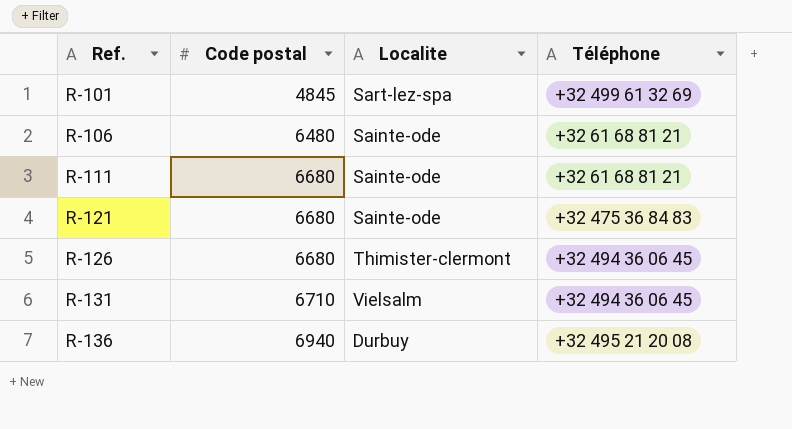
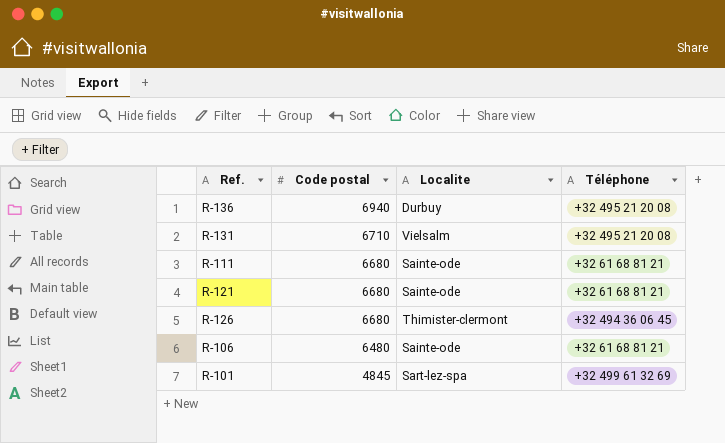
row order: Ref. ascending -> Code postal descending
R-131 | Téléphone: +32 494 36 06 45 -> +32 495 21 20 08
R-121 | Téléphone: +32 475 36 84 83 -> +32 61 68 81 21

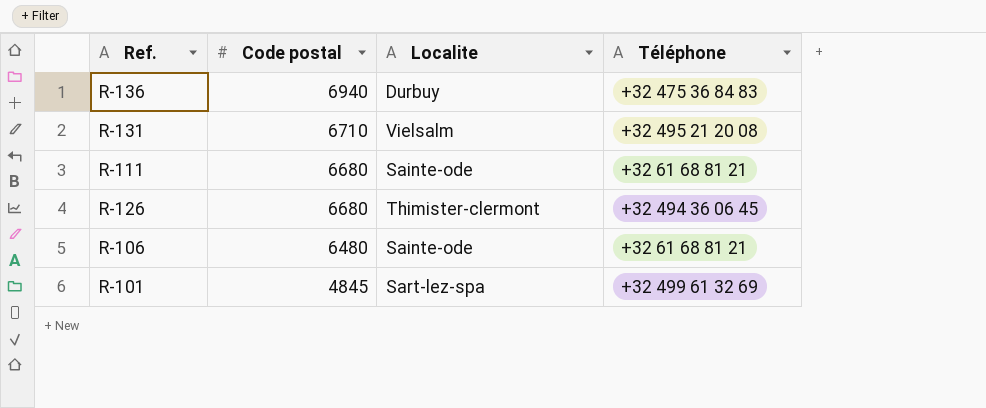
row R-121: 6680 | Sainte-ode | +32 61 68 81 21 -> none
R-136 | Téléphone: +32 495 21 20 08 -> +32 475 36 84 83

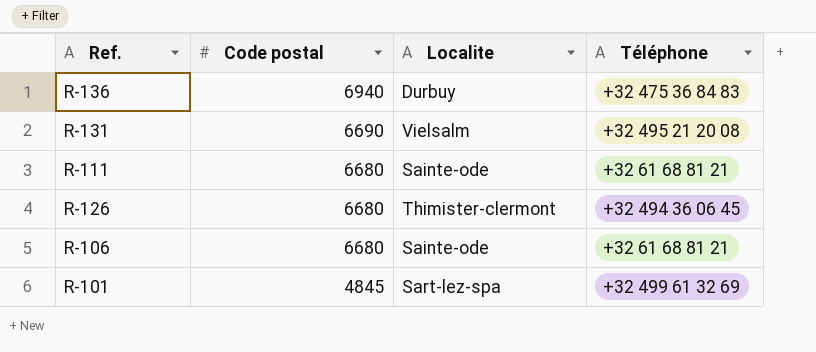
R-131 | Code postal: 6710 -> 6690
R-106 | Code postal: 6480 -> 6680

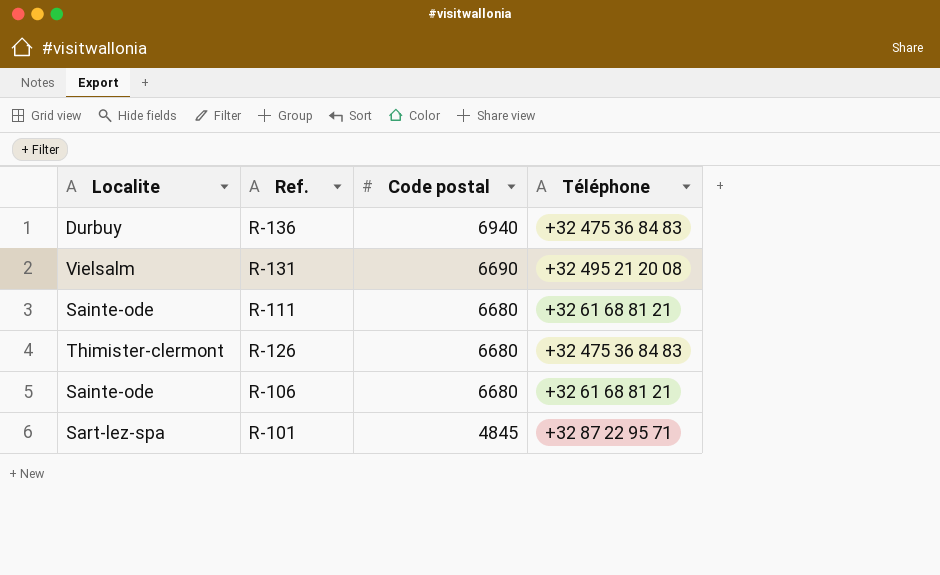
column Localite | position: 3 -> 1
R-126 | Téléphone: +32 494 36 06 45 -> +32 475 36 84 83
R-101 | Téléphone: +32 499 61 32 69 -> +32 87 22 95 71

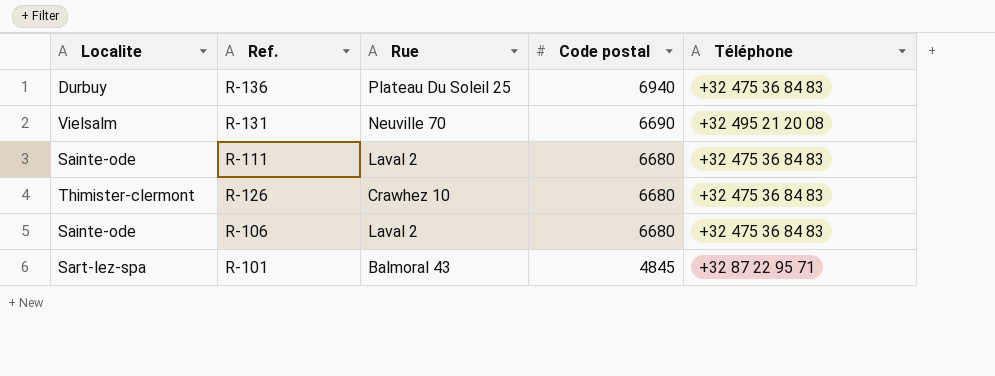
column Rue | position: none -> 3
R-111 | Téléphone: +32 61 68 81 21 -> +32 475 36 84 83
R-106 | Téléphone: +32 61 68 81 21 -> +32 475 36 84 83

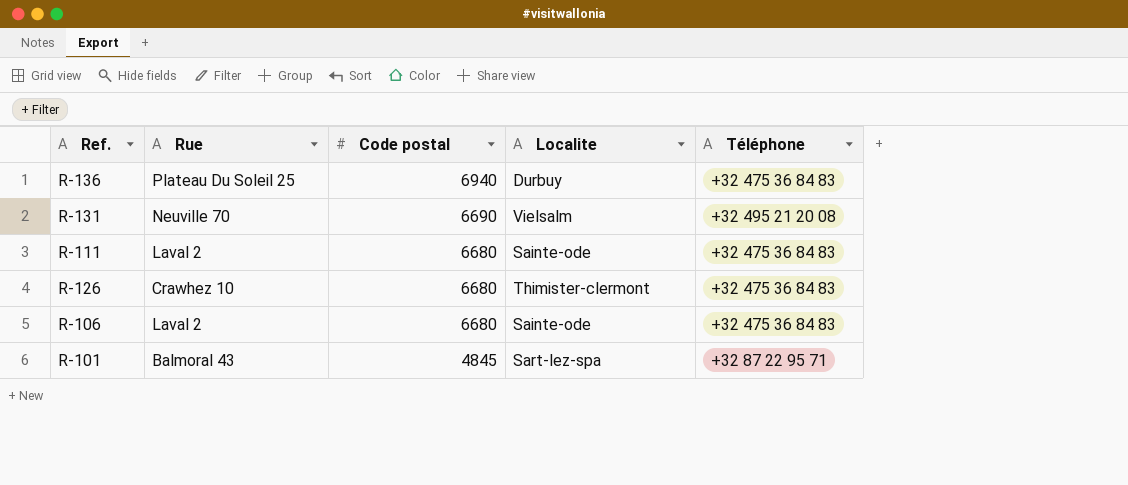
column Localite | position: 1 -> 4

